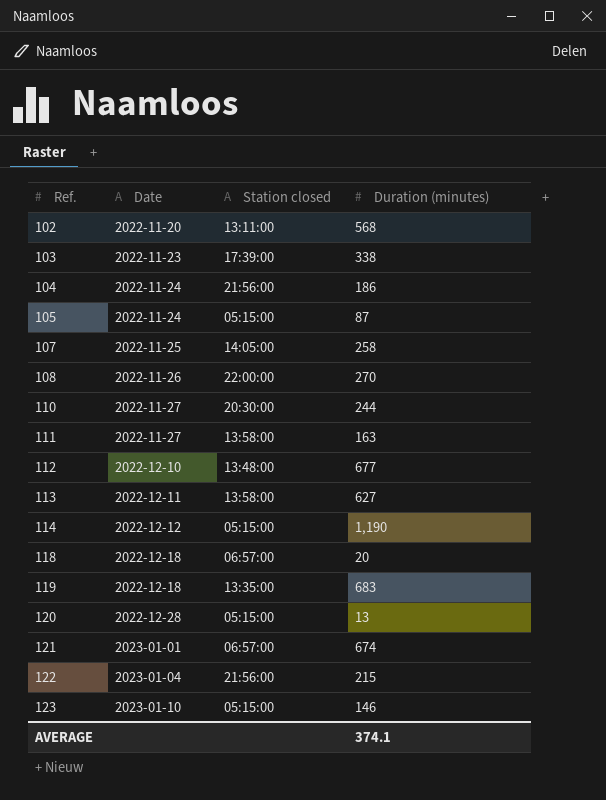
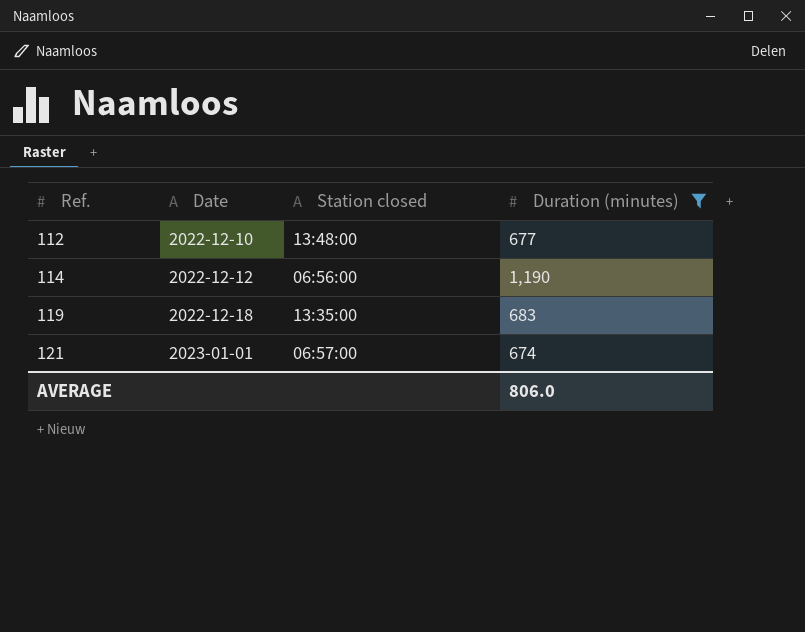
filter: none -> Duration (minutes) >= 674
114 | Station closed: 05:15:00 -> 06:56:00
AVERAGE | Duration (minutes): 374.1 -> 806.0

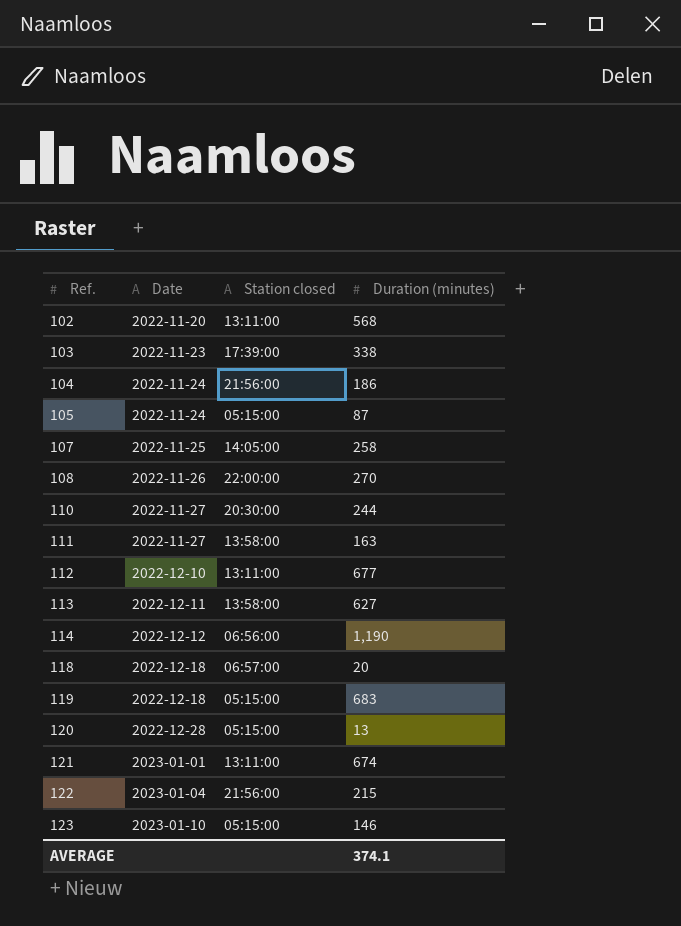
filter: Duration (minutes) >= 674 -> none
112 | Station closed: 13:48:00 -> 13:11:00
119 | Station closed: 13:35:00 -> 05:15:00
121 | Station closed: 06:57:00 -> 13:11:00
AVERAGE | Duration (minutes): 806.0 -> 374.1

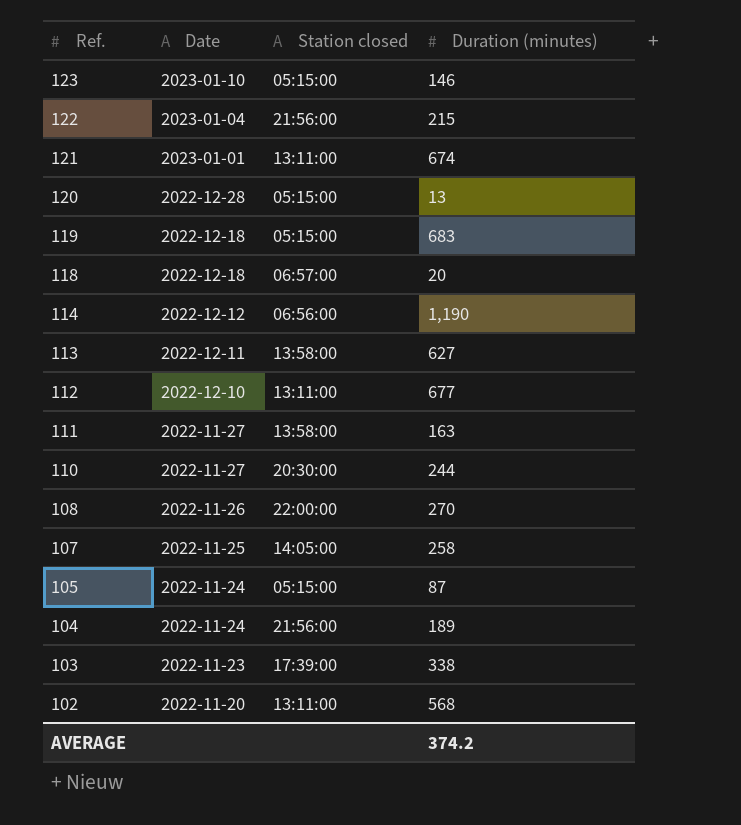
row order: Ref. ascending -> Ref. descending
104 | Duration (minutes): 186 -> 189
AVERAGE | Duration (minutes): 374.1 -> 374.2

